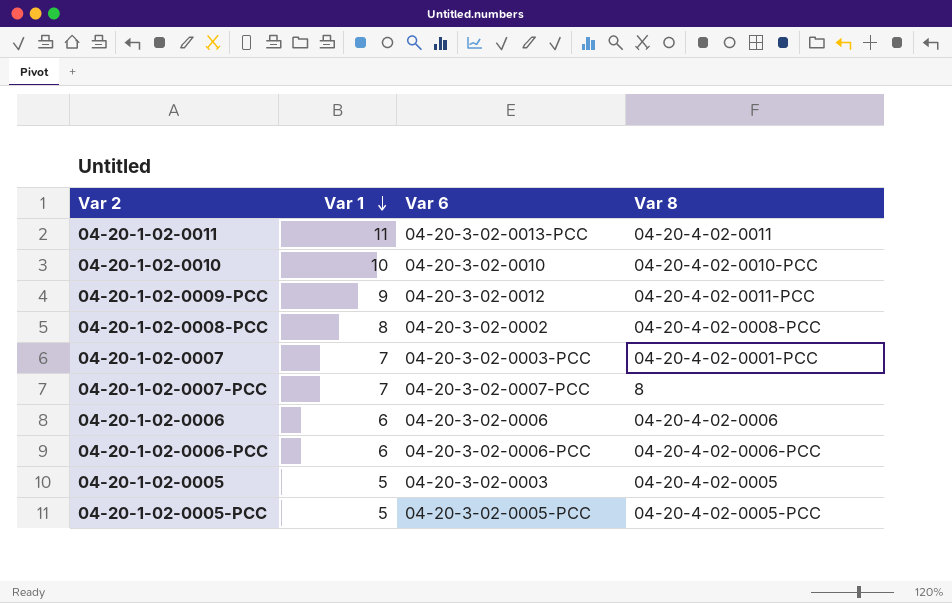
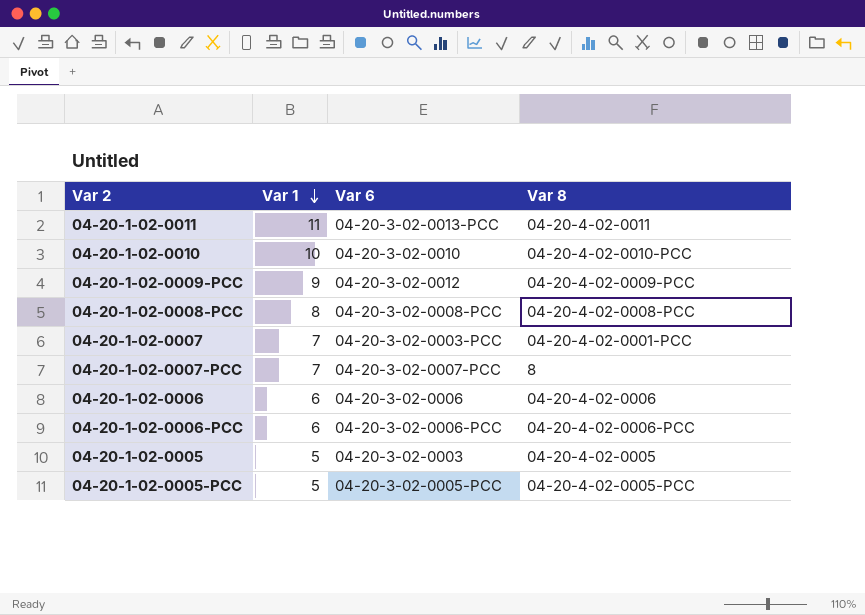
04-20-1-02-0009-РСС | Var 8: 04-20-4-02-0011-РСС -> 04-20-4-02-0009-РСС
04-20-1-02-0008-РСС | Var 6: 04-20-3-02-0002 -> 04-20-3-02-0008-РСС

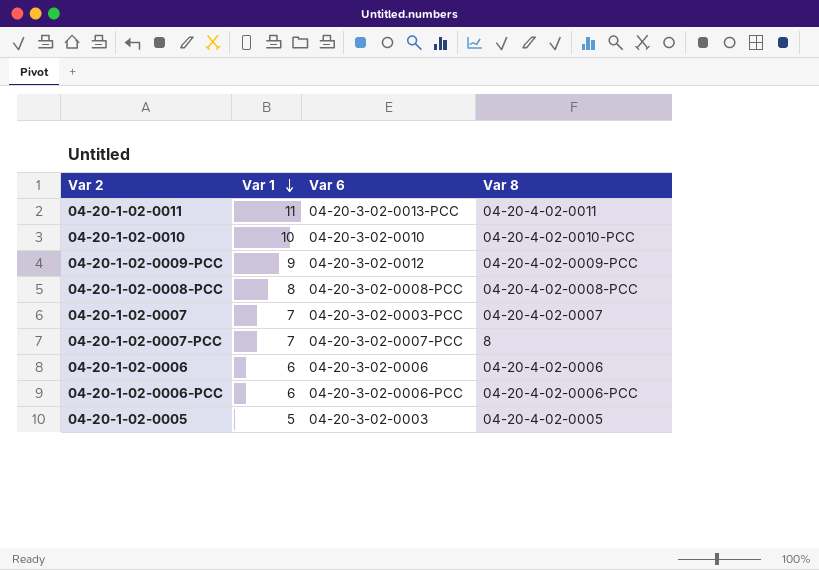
row 04-20-1-02-0005-РСС: 5 | 04-20-3-02-0005-РСС | 04-20-4-02-0005-РСС -> none
04-20-1-02-0007 | Var 8: 04-20-4-02-0001-РСС -> 04-20-4-02-0007

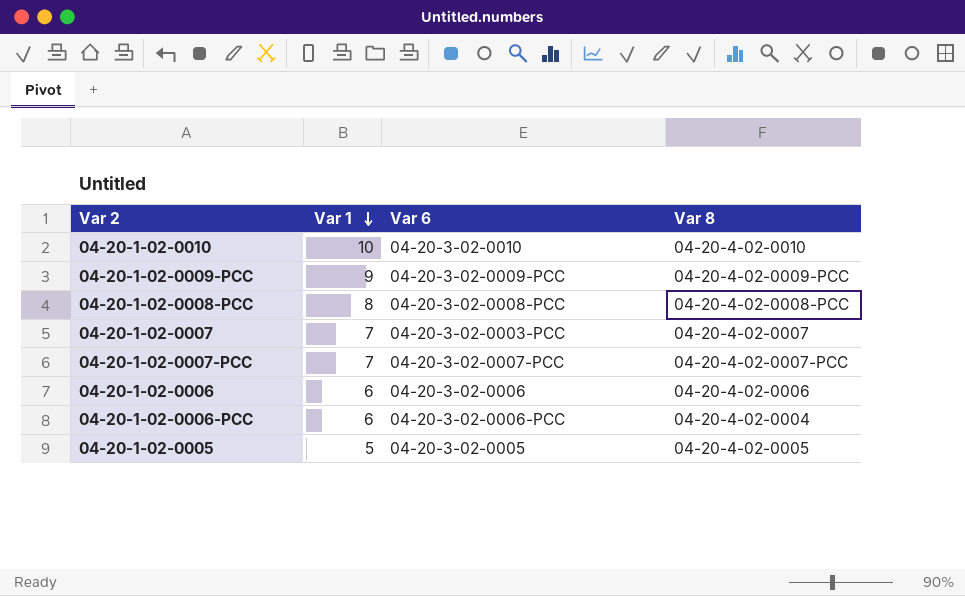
row 04-20-1-02-0011: 11 | 04-20-3-02-0013-РСС | 04-20-4-02-0011 -> none
04-20-1-02-0010 | Var 8: 04-20-4-02-0010-РСС -> 04-20-4-02-0010
04-20-1-02-0009-РСС | Var 6: 04-20-3-02-0012 -> 04-20-3-02-0009-РСС
04-20-1-02-0007-РСС | Var 8: 8 -> 04-20-4-02-0007-РСС
04-20-1-02-0006-РСС | Var 8: 04-20-4-02-0006-РСС -> 04-20-4-02-0004
04-20-1-02-0005 | Var 6: 04-20-3-02-0003 -> 04-20-3-02-0005

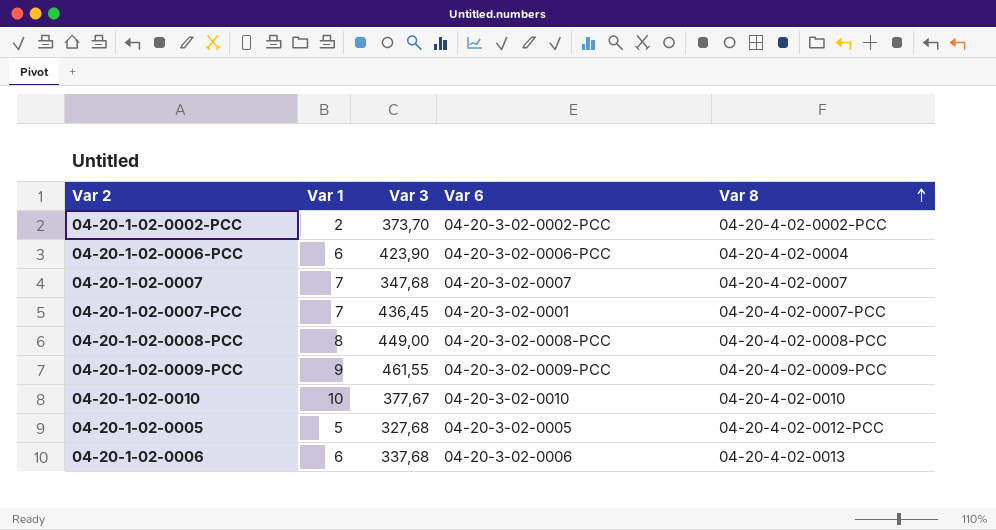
row order: Var 1 descending -> Var 8 ascending
column Var 3 | position: none -> 3
row 04-20-1-02-0002-РСС: none -> 2 | 373,70 | 04-20-3-02-0002-РСС | 04-20-4-02-0002-РСС
04-20-1-02-0007 | Var 6: 04-20-3-02-0003-РСС -> 04-20-3-02-0007
04-20-1-02-0007-РСС | Var 6: 04-20-3-02-0007-РСС -> 04-20-3-02-0001
04-20-1-02-0005 | Var 8: 04-20-4-02-0005 -> 04-20-4-02-0012-РСС
04-20-1-02-0006 | Var 8: 04-20-4-02-0006 -> 04-20-4-02-0013

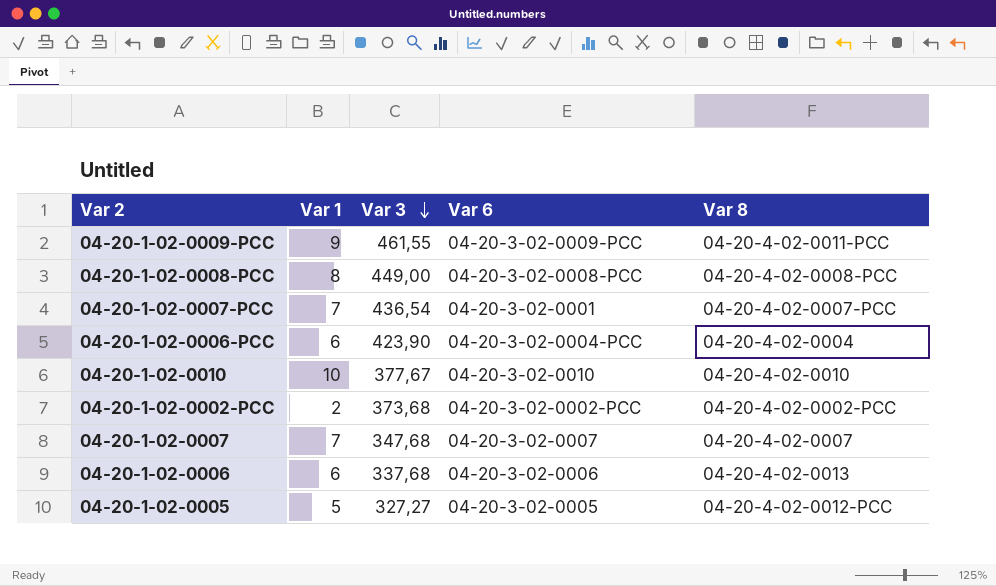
row order: Var 8 ascending -> Var 3 descending
04-20-1-02-0009-РСС | Var 8: 04-20-4-02-0009-РСС -> 04-20-4-02-0011-РСС
04-20-1-02-0007-РСС | Var 3: 436,45 -> 436,54
04-20-1-02-0006-РСС | Var 6: 04-20-3-02-0006-РСС -> 04-20-3-02-0004-РСС
04-20-1-02-0002-РСС | Var 3: 373,70 -> 373,68
04-20-1-02-0005 | Var 3: 327,68 -> 327,27

